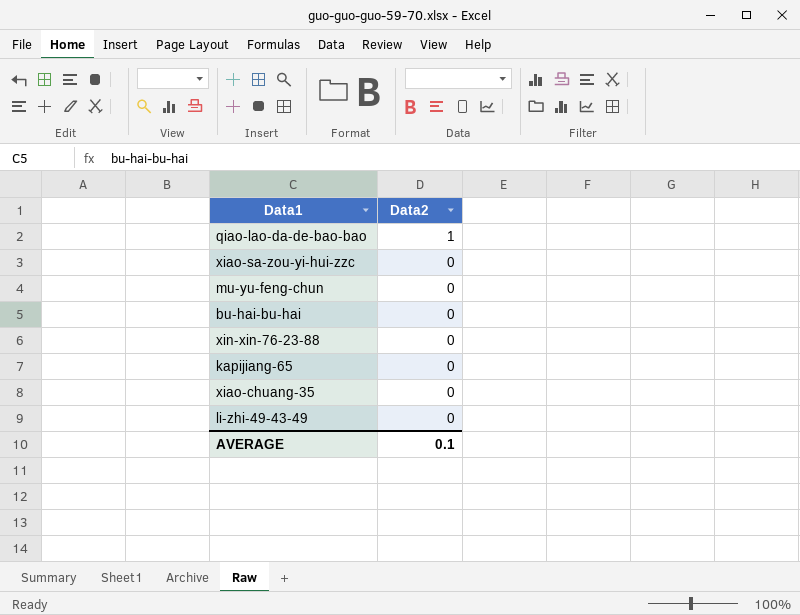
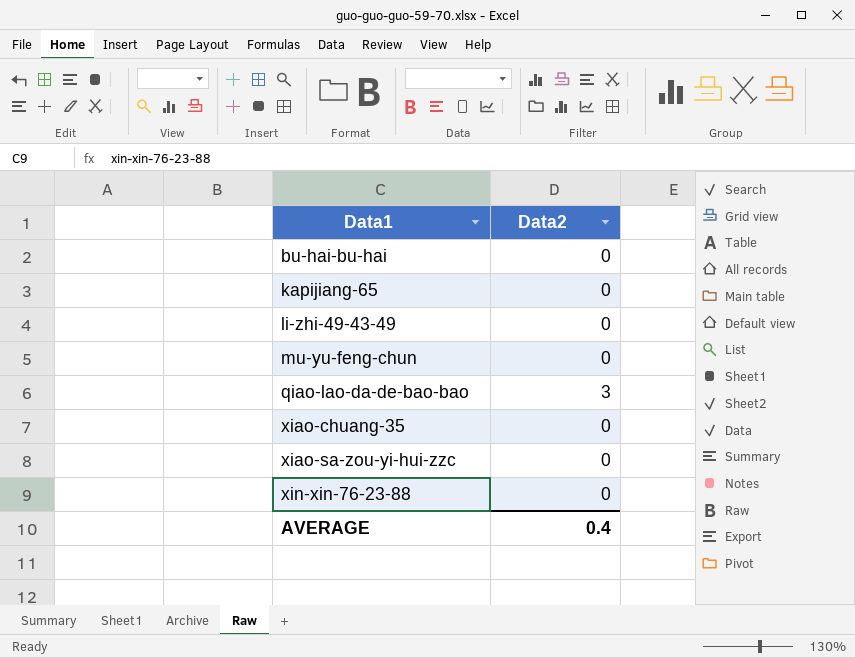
row order: Data2 descending -> Data1 ascending
qiao-lao-da-de-bao-bao | Data2: 1 -> 3
AVERAGE | Data2: 0.1 -> 0.4

